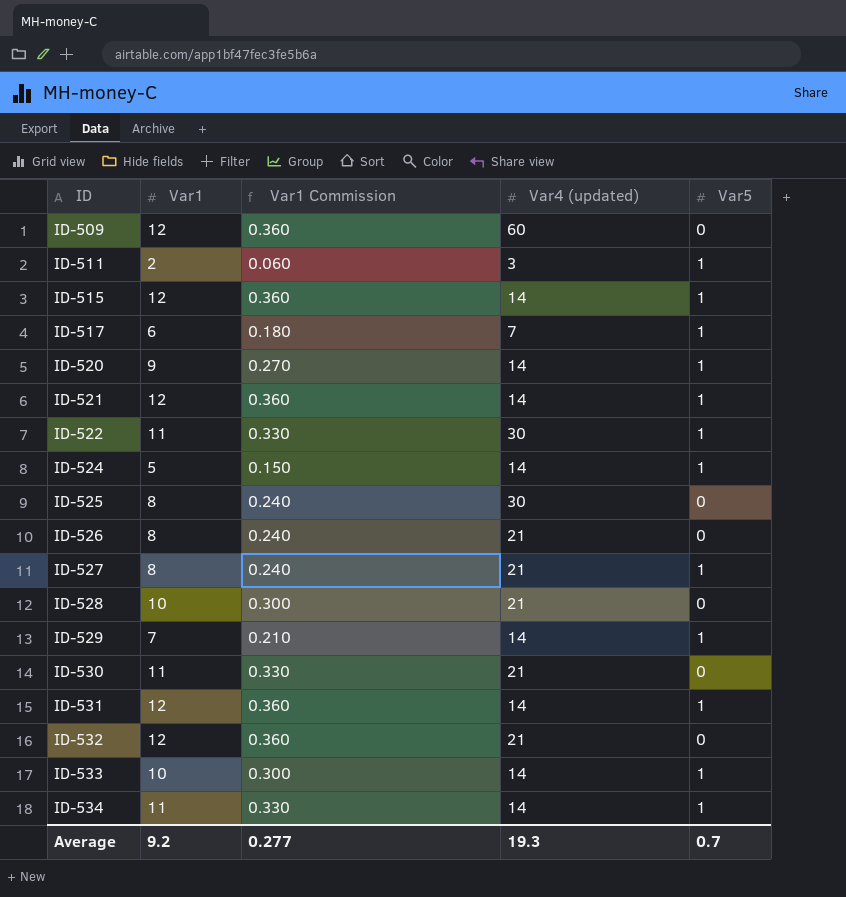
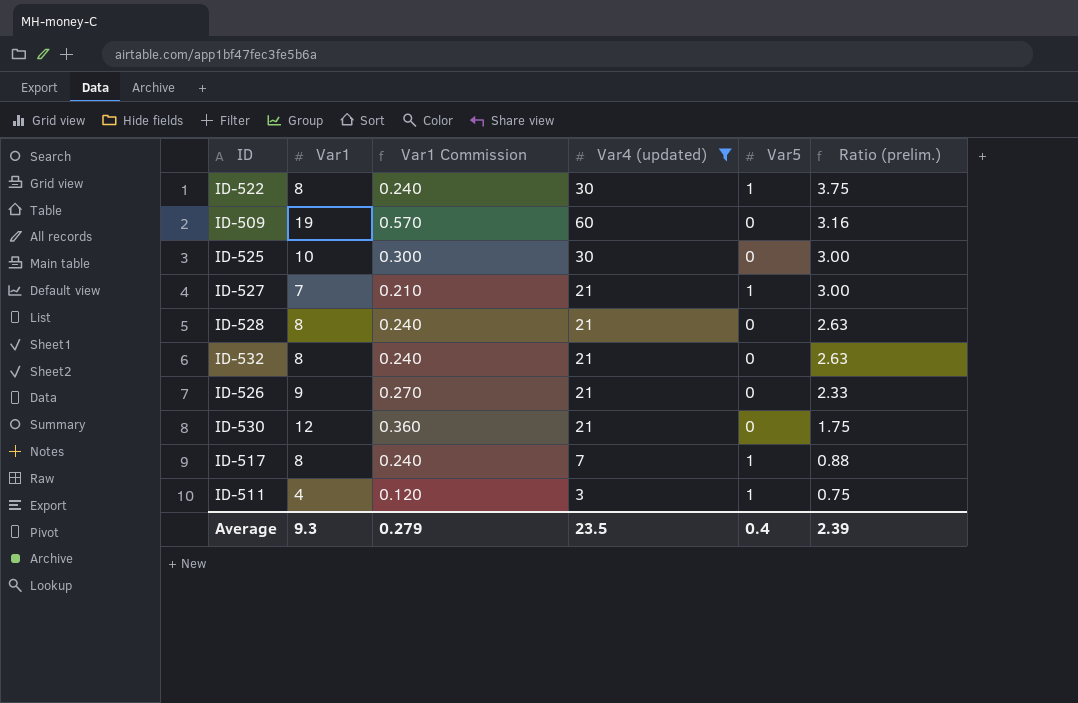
filter: none -> Var4 (updated) != 14
row order: ID ascending -> Ratio (prelim.) descending
column Ratio (prelim.) | formula: none -> [Var4 (updated)] / [Var1]
ID-522 | Var1: 11 -> 8
ID-522 | Var1 Commission: 0.330 -> 0.240
ID-509 | Var1: 12 -> 19
ID-509 | Var1 Commission: 0.360 -> 0.570
ID-525 | Var1: 8 -> 10
ID-525 | Var1 Commission: 0.240 -> 0.300
ID-527 | Var1: 8 -> 7
ID-527 | Var1 Commission: 0.240 -> 0.210
ID-528 | Var1: 10 -> 8
ID-528 | Var1 Commission: 0.300 -> 0.240
ID-532 | Var1: 12 -> 8
ID-532 | Var1 Commission: 0.360 -> 0.240
ID-526 | Var1: 8 -> 9
ID-526 | Var1 Commission: 0.240 -> 0.270
ID-530 | Var1: 11 -> 12
ID-530 | Var1 Commission: 0.330 -> 0.360
ID-517 | Var1: 6 -> 8
ID-517 | Var1 Commission: 0.180 -> 0.240
ID-511 | Var1: 2 -> 4
ID-511 | Var1 Commission: 0.060 -> 0.120
Average | Var1: 9.2 -> 9.3
Average | Var1 Commission: 0.277 -> 0.279
Average | Var4 (updated): 19.3 -> 23.5
Average | Var5: 0.7 -> 0.4

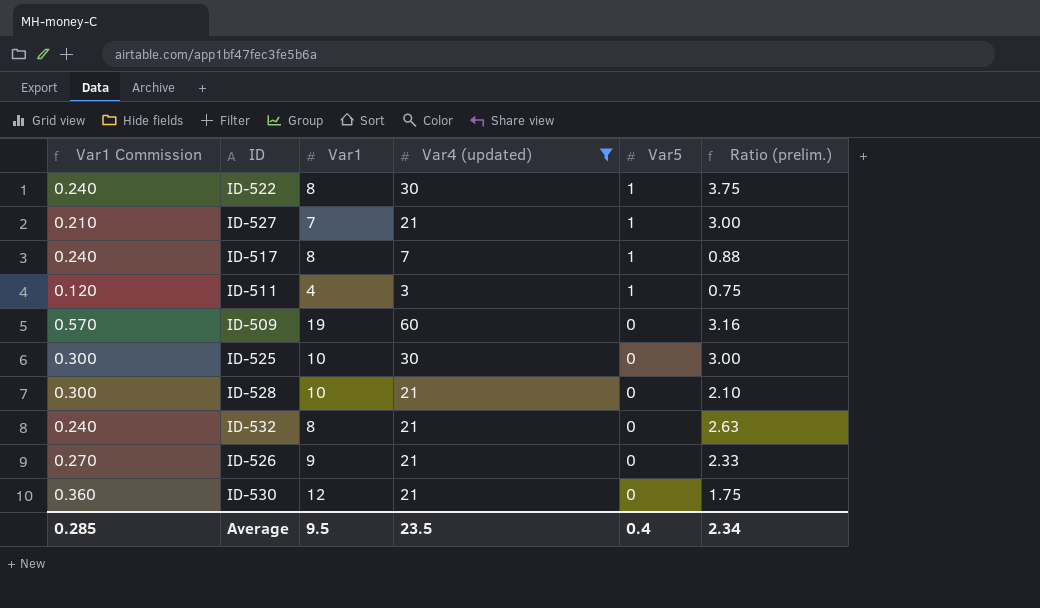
row order: Ratio (prelim.) descending -> Var5 descending
column Var1 Commission | position: 3 -> 1
ID-528 | Var1 Commission: 0.240 -> 0.300
ID-528 | Var1: 8 -> 10
ID-528 | Ratio (prelim.): 2.63 -> 2.10
Average | Var1 Commission: 0.279 -> 0.285
Average | Var1: 9.3 -> 9.5
Average | Ratio (prelim.): 2.39 -> 2.34

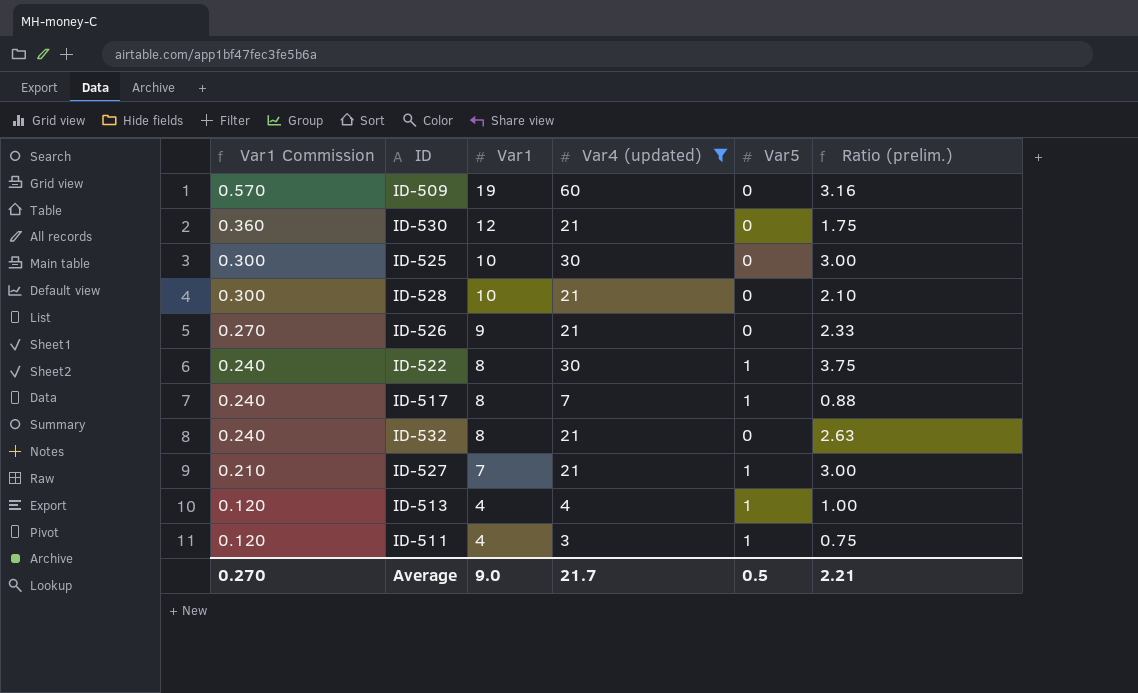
row order: Var5 descending -> Var1 Commission descending
row ID-513: none -> 0.120 | 4 | 4 | 1 | 1.00
Average | Var1 Commission: 0.285 -> 0.270
Average | Var1: 9.5 -> 9.0
Average | Var4 (updated): 23.5 -> 21.7
Average | Var5: 0.4 -> 0.5
Average | Ratio (prelim.): 2.34 -> 2.21

